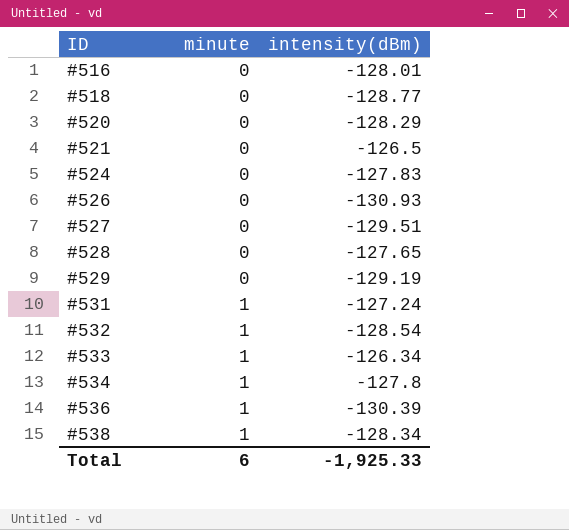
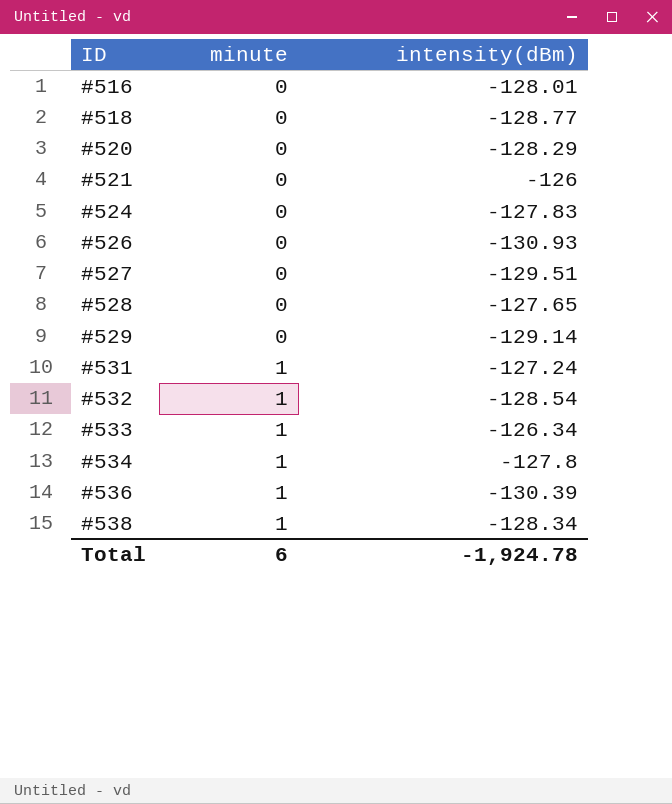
#521 | intensity(dBm): -126.5 -> -126
#529 | intensity(dBm): -129.19 -> -129.14
Total | intensity(dBm): -1,925.33 -> -1,924.78

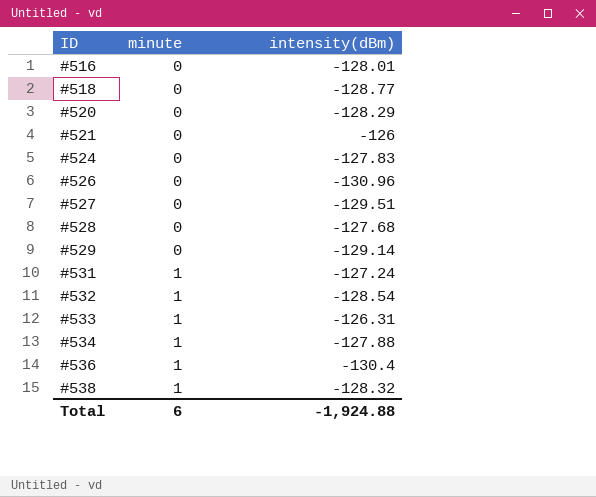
#526 | intensity(dBm): -130.93 -> -130.96
#528 | intensity(dBm): -127.65 -> -127.68
#533 | intensity(dBm): -126.34 -> -126.31
#534 | intensity(dBm): -127.8 -> -127.88
#536 | intensity(dBm): -130.39 -> -130.4
#538 | intensity(dBm): -128.34 -> -128.32
Total | intensity(dBm): -1,924.78 -> -1,924.88

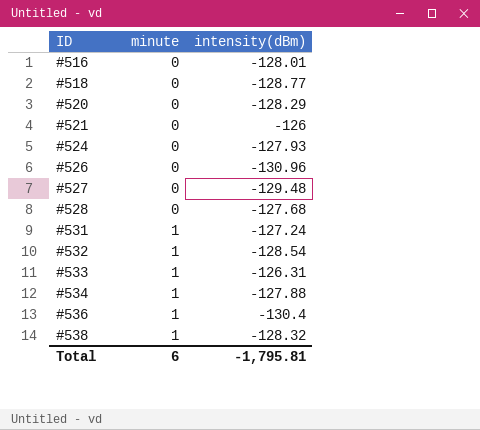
row #529: 0 | -129.14 -> none
#524 | intensity(dBm): -127.83 -> -127.93
#527 | intensity(dBm): -129.51 -> -129.48
Total | intensity(dBm): -1,924.88 -> -1,795.81

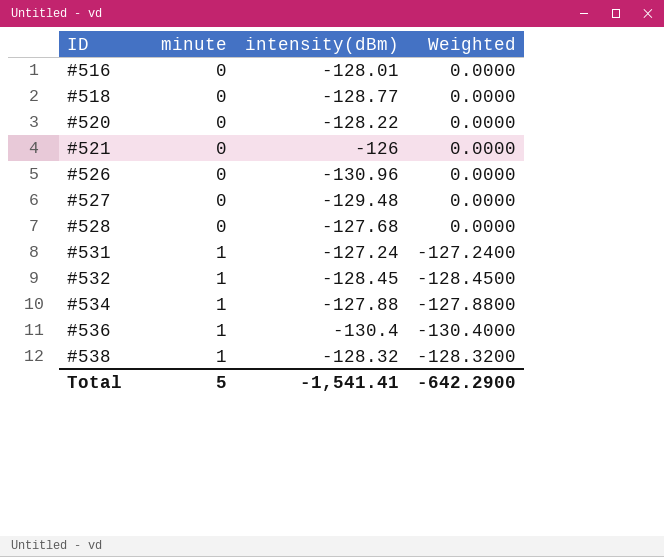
column Weighted | formula: none -> [minute] * [intensity(dBm)]
row #524: 0 | -127.93 -> none
row #533: 1 | -126.31 -> none
#520 | intensity(dBm): -128.29 -> -128.22
#532 | intensity(dBm): -128.54 -> -128.45
Total | minute: 6 -> 5
Total | intensity(dBm): -1,795.81 -> -1,541.41

